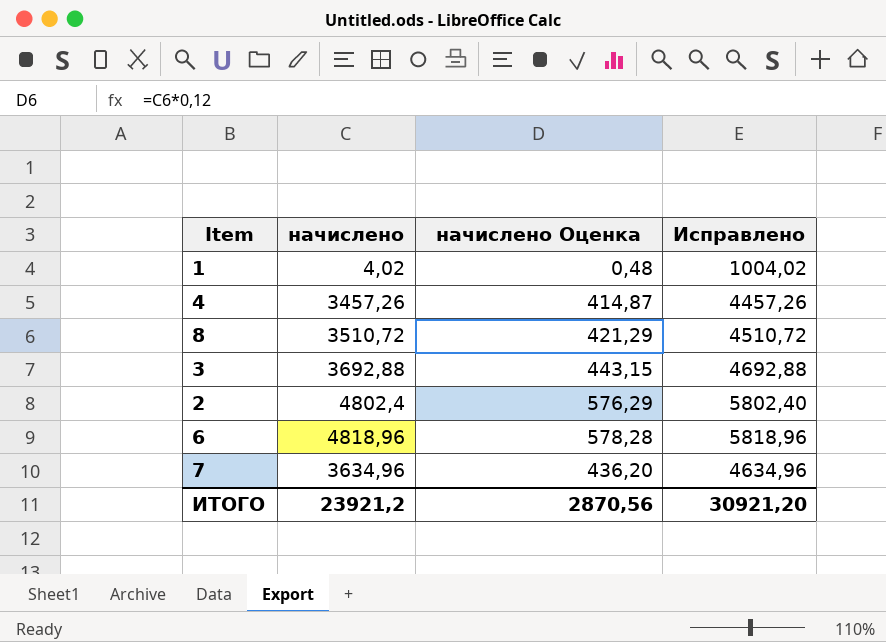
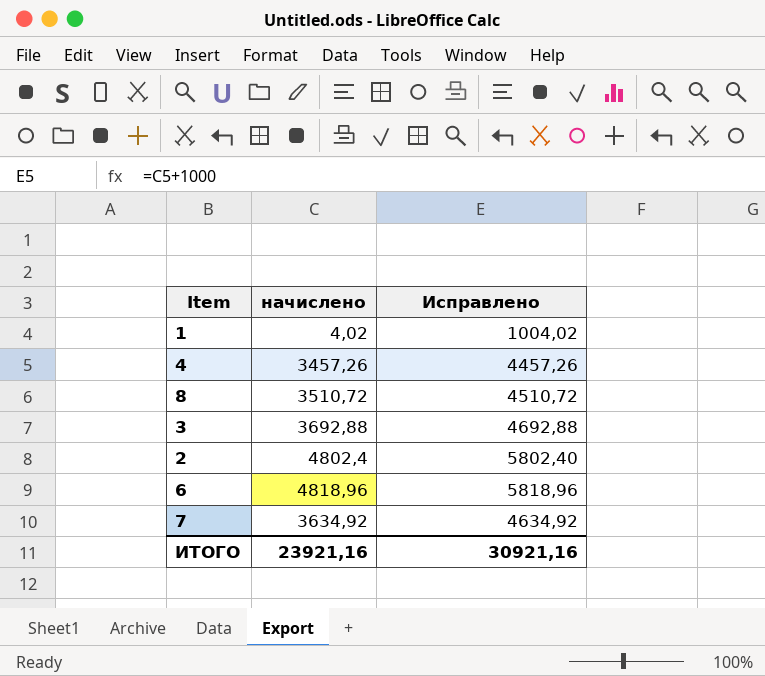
column начислено Оценка | formula: [начислено] * 0,12 -> none
7 | начислено: 3634,96 -> 3634,92
7 | Исправлено: 4634,96 -> 4634,92
ИТОГО | начислено: 23921,2 -> 23921,16
ИТОГО | Исправлено: 30921,20 -> 30921,16

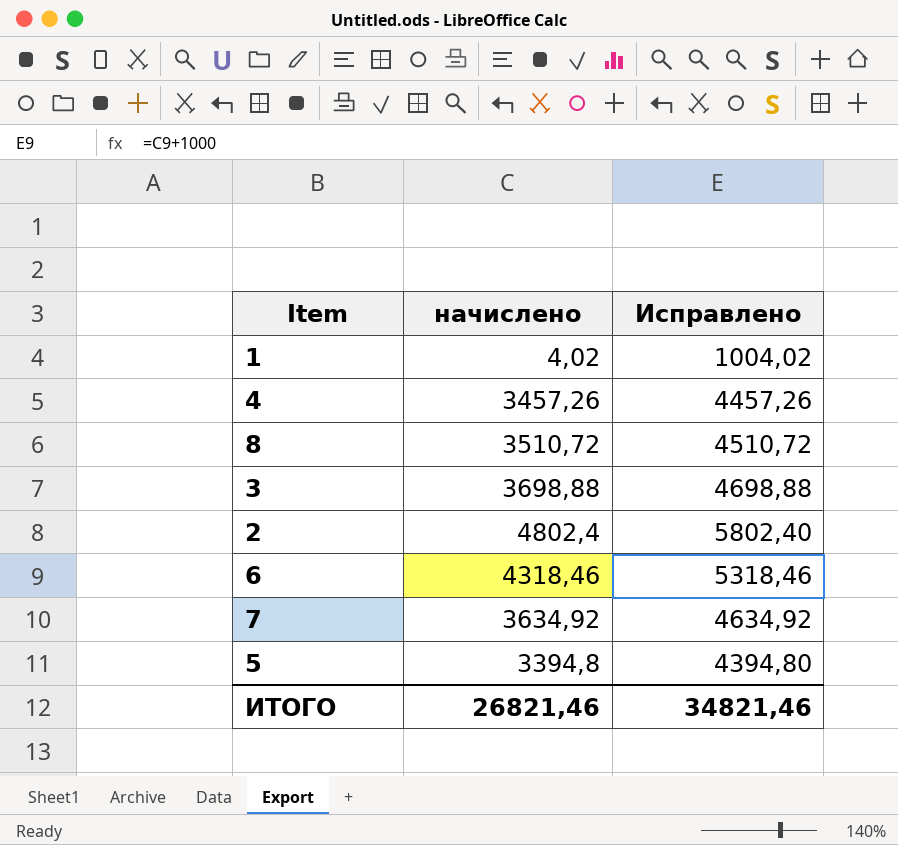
3 | начислено: 3692,88 -> 3698,88
3 | Исправлено: 4692,88 -> 4698,88
6 | начислено: 4818,96 -> 4318,46
6 | Исправлено: 5818,96 -> 5318,46
row 5: none -> 3394,8 | 4394,80
ИТОГО | начислено: 23921,16 -> 26821,46
ИТОГО | Исправлено: 30921,16 -> 34821,46

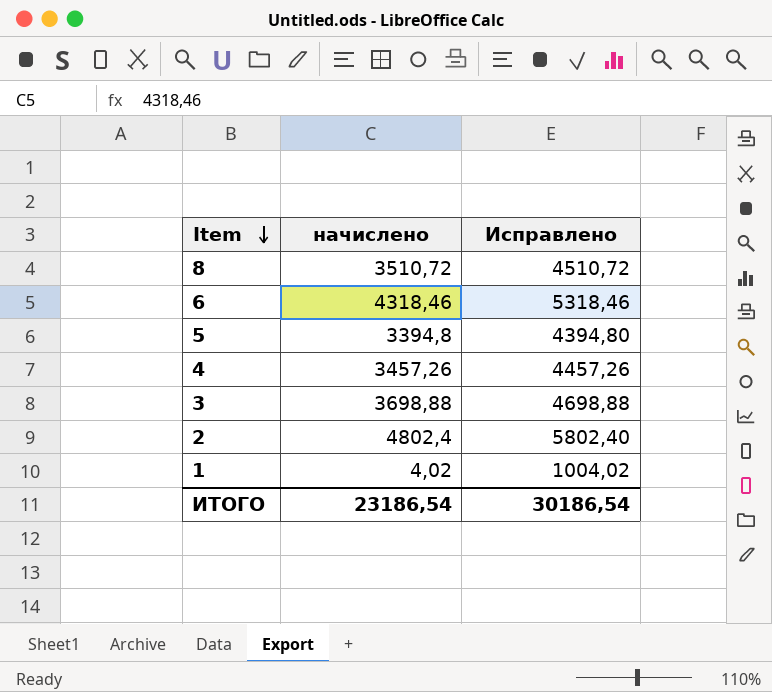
row order: none -> Item descending
row 7: 3634,92 | 4634,92 -> none
ИТОГО | начислено: 26821,46 -> 23186,54
ИТОГО | Исправлено: 34821,46 -> 30186,54

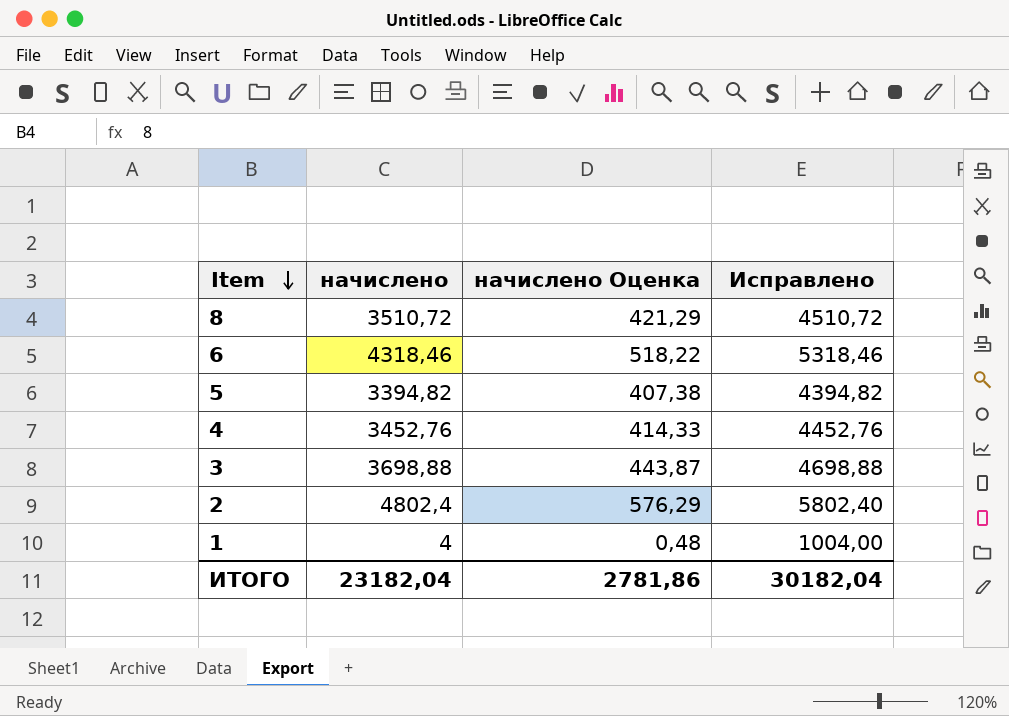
column начислено Оценка | formula: none -> [начислено] * 0,12
5 | начислено: 3394,8 -> 3394,82
5 | Исправлено: 4394,80 -> 4394,82
4 | начислено: 3457,26 -> 3452,76
4 | Исправлено: 4457,26 -> 4452,76
1 | начислено: 4,02 -> 4
1 | Исправлено: 1004,02 -> 1004,00
ИТОГО | начислено: 23186,54 -> 23182,04
ИТОГО | Исправлено: 30186,54 -> 30182,04

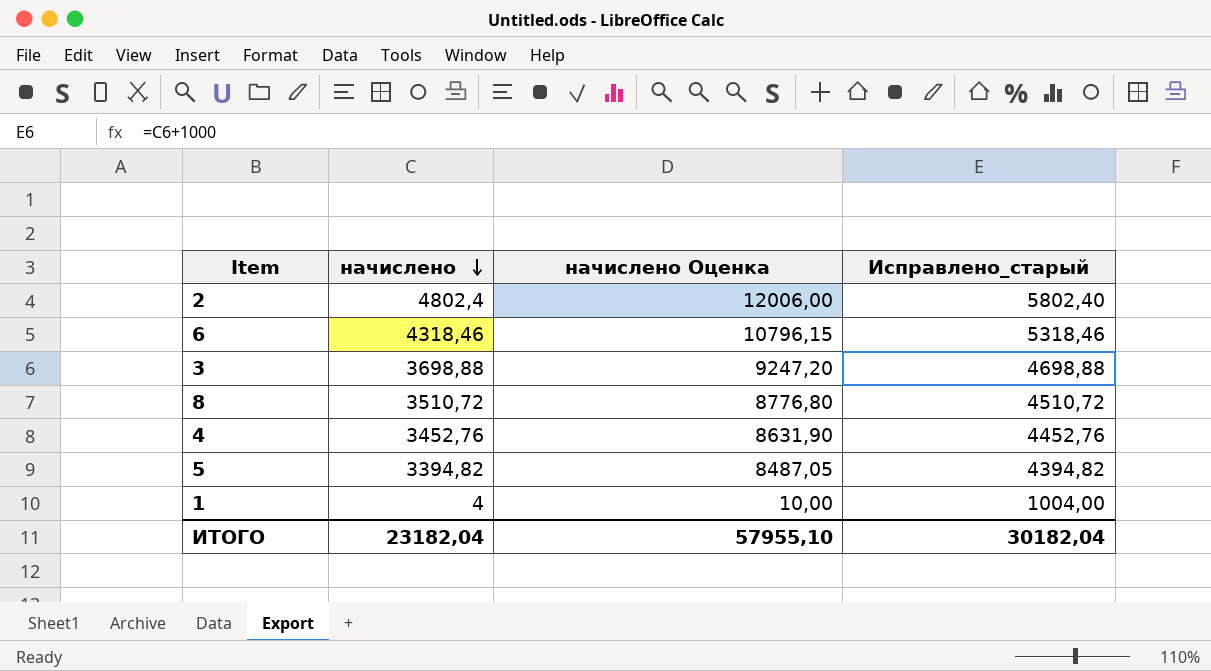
row order: Item descending -> начислено descending
column начислено Оценка | formula: [начислено] * 0,12 -> [начислено] * 2,5
column name: Исправлено -> Исправлено_старый
ИТОГО | начислено Оценка: 2781,86 -> 57955,10

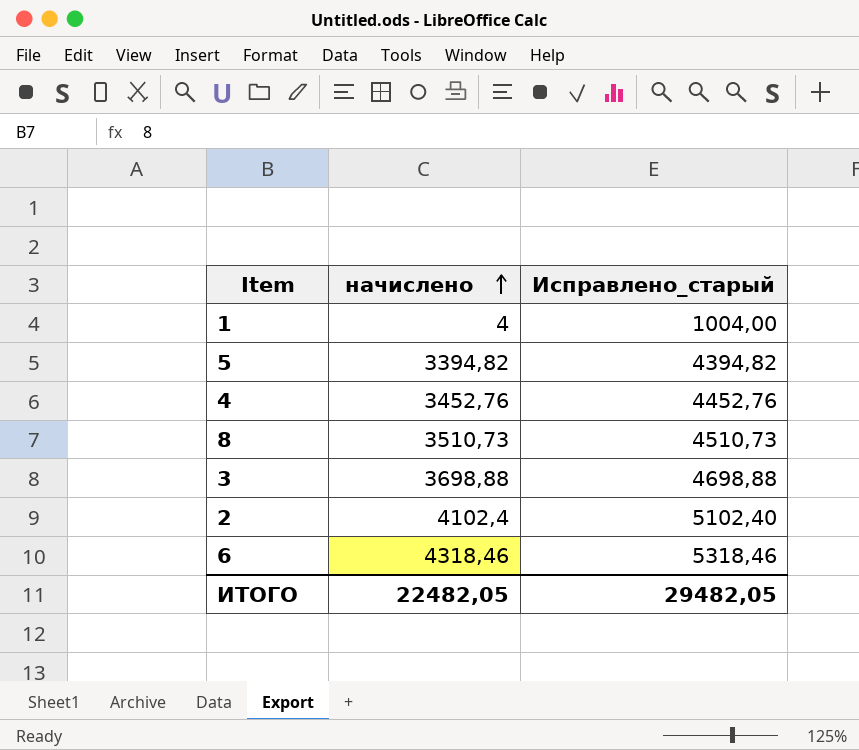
row order: начислено descending -> начислено ascending
column начислено Оценка | formula: [начислено] * 2,5 -> none
8 | начислено: 3510,72 -> 3510,73
8 | Исправлено_старый: 4510,72 -> 4510,73
2 | начислено: 4802,4 -> 4102,4
2 | Исправлено_старый: 5802,40 -> 5102,40
ИТОГО | начислено: 23182,04 -> 22482,05
ИТОГО | Исправлено_старый: 30182,04 -> 29482,05

